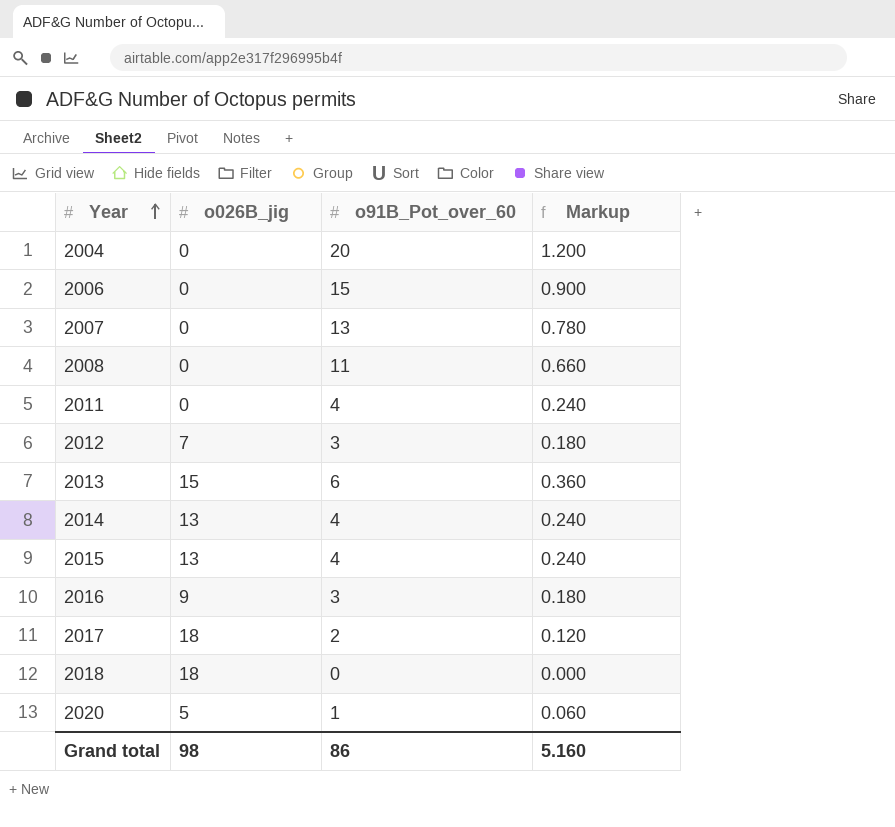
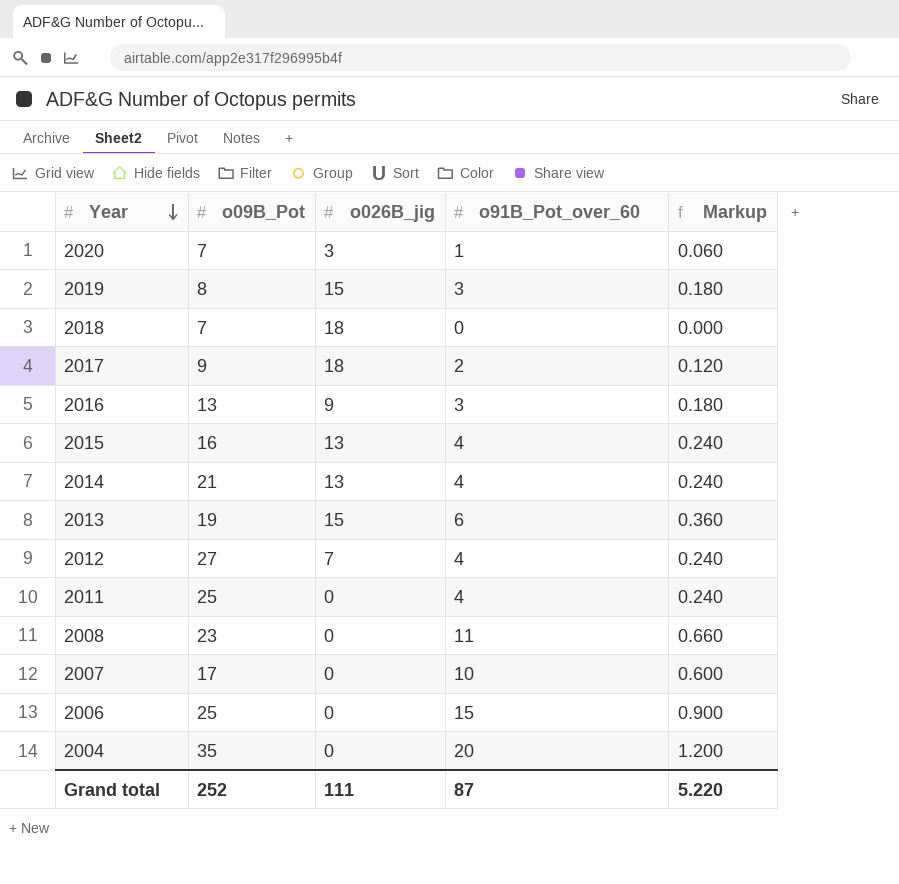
row order: Year ascending -> Year descending
column o09B_Pot | position: none -> 2
2020 | o026B_jig: 5 -> 3
row 2019: none -> 8 | 15 | 3 | 0.180
2012 | o91B_Pot_over_60: 3 -> 4
2012 | Markup: 0.180 -> 0.240
2007 | o91B_Pot_over_60: 13 -> 10
2007 | Markup: 0.780 -> 0.600
Grand total | o026B_jig: 98 -> 111
Grand total | o91B_Pot_over_60: 86 -> 87
Grand total | Markup: 5.160 -> 5.220

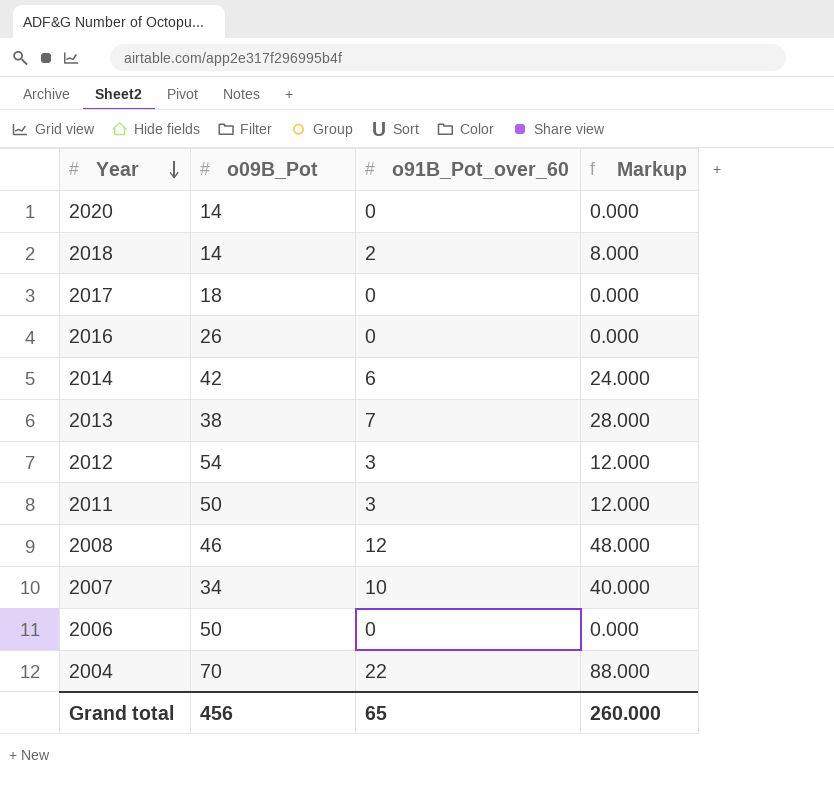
column o026B_jig | position: 3 -> none
column Markup | formula: [o91B_Pot_over_60] * 0.06 -> [o91B_Pot_over_60] * 4
row 2019: 8 | 15 | 3 | 0.180 -> none
row 2015: 16 | 13 | 4 | 0.240 -> none
2020 | o09B_Pot: 7 -> 14
2020 | o91B_Pot_over_60: 1 -> 0
2018 | o09B_Pot: 7 -> 14
2018 | o91B_Pot_over_60: 0 -> 2
2017 | o09B_Pot: 9 -> 18
2017 | o91B_Pot_over_60: 2 -> 0
2016 | o09B_Pot: 13 -> 26
2016 | o91B_Pot_over_60: 3 -> 0
2014 | o09B_Pot: 21 -> 42
2014 | o91B_Pot_over_60: 4 -> 6
2013 | o09B_Pot: 19 -> 38
2013 | o91B_Pot_over_60: 6 -> 7
2012 | o09B_Pot: 27 -> 54
2012 | o91B_Pot_over_60: 4 -> 3
2011 | o09B_Pot: 25 -> 50
2011 | o91B_Pot_over_60: 4 -> 3
2008 | o09B_Pot: 23 -> 46
2008 | o91B_Pot_over_60: 11 -> 12
2007 | o09B_Pot: 17 -> 34
2006 | o09B_Pot: 25 -> 50
2006 | o91B_Pot_over_60: 15 -> 0
2004 | o09B_Pot: 35 -> 70
2004 | o91B_Pot_over_60: 20 -> 22
Grand total | o09B_Pot: 252 -> 456
Grand total | o91B_Pot_over_60: 87 -> 65
Grand total | Markup: 5.220 -> 260.000

